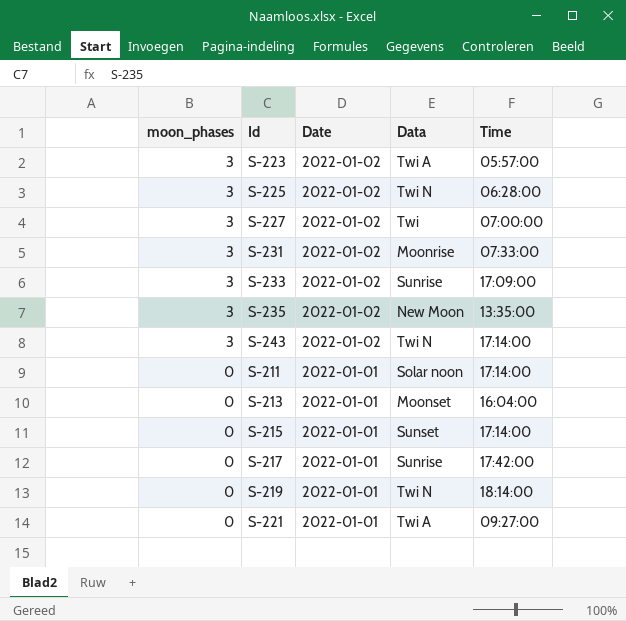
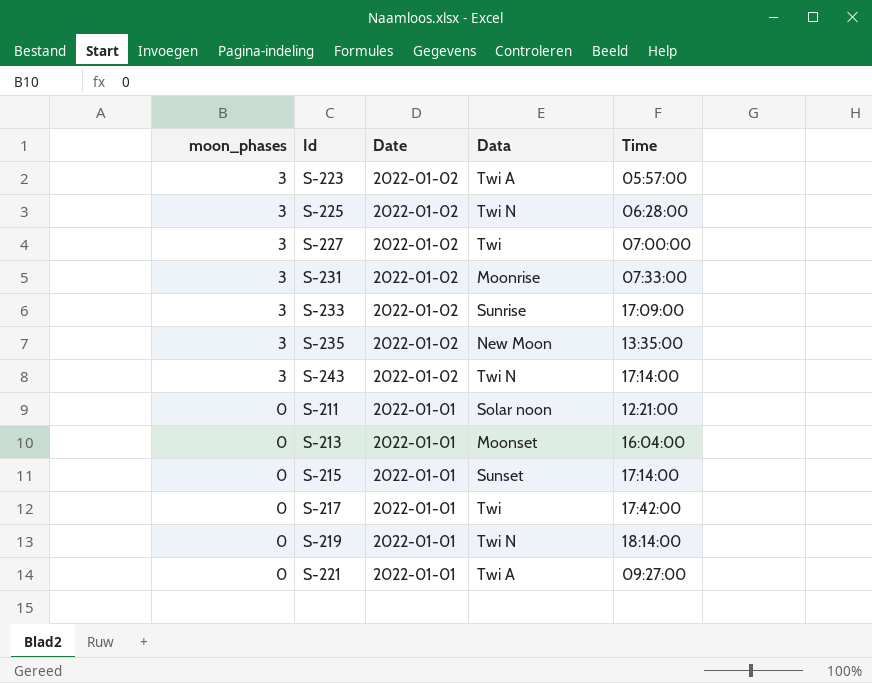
S-211 | Time: 17:14:00 -> 12:21:00
S-217 | Data: Sunrise -> Twi

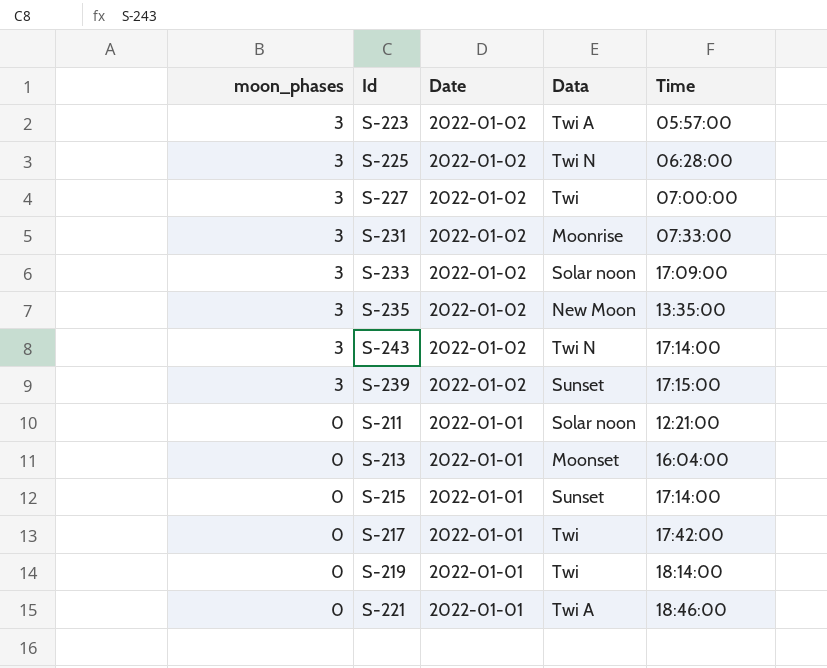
S-233 | Data: Sunrise -> Solar noon
row S-239: none -> 3 | 2022-01-02 | Sunset | 17:15:00
S-219 | Data: Twi N -> Twi
S-221 | Time: 09:27:00 -> 18:46:00

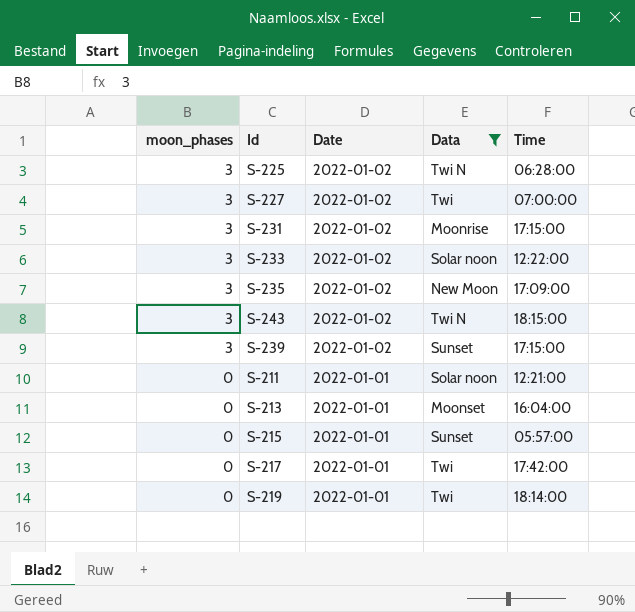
filter: none -> Data != Twi A
S-231 | Time: 07:33:00 -> 17:15:00
S-233 | Time: 17:09:00 -> 12:22:00
S-235 | Time: 13:35:00 -> 17:09:00
S-243 | Time: 17:14:00 -> 18:15:00
S-215 | Time: 17:14:00 -> 05:57:00

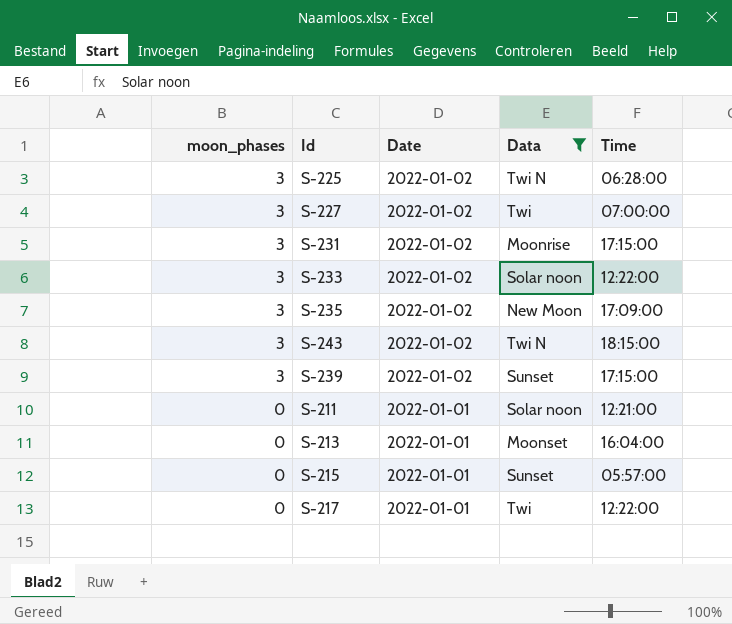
row S-219: 0 | 2022-01-01 | Twi | 18:14:00 -> none
S-217 | Time: 17:42:00 -> 12:22:00

